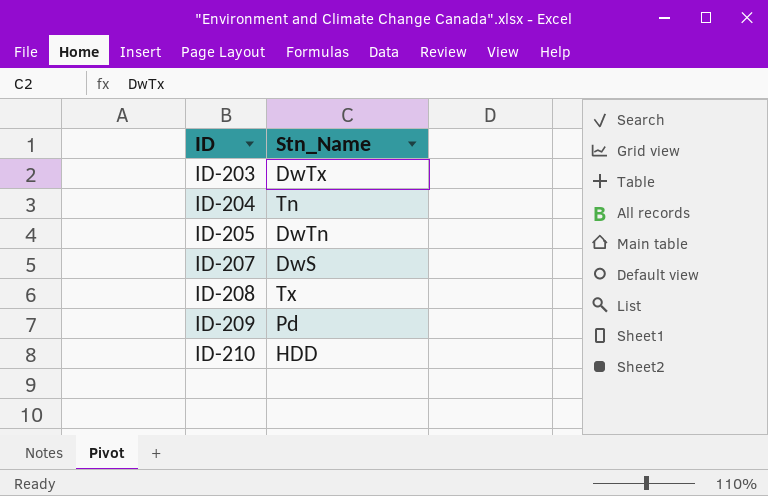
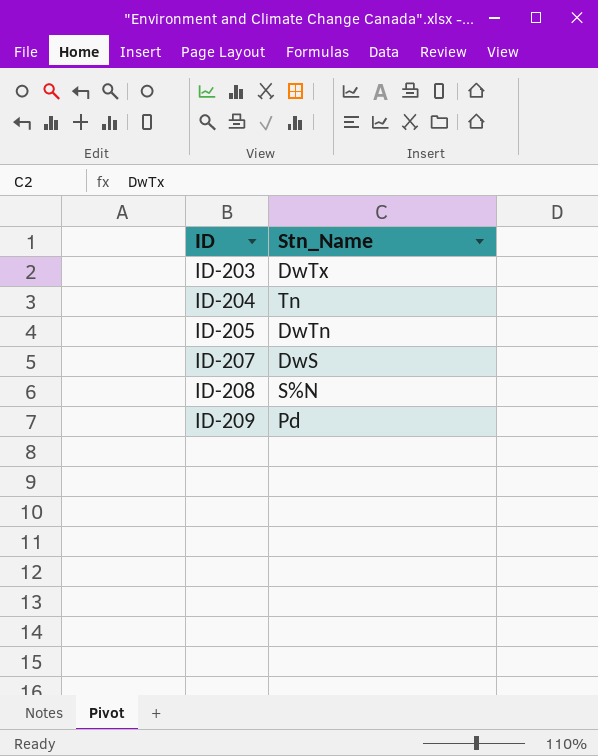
row ID-210: HDD -> none
ID-208 | Stn_Name: Tx -> S%N

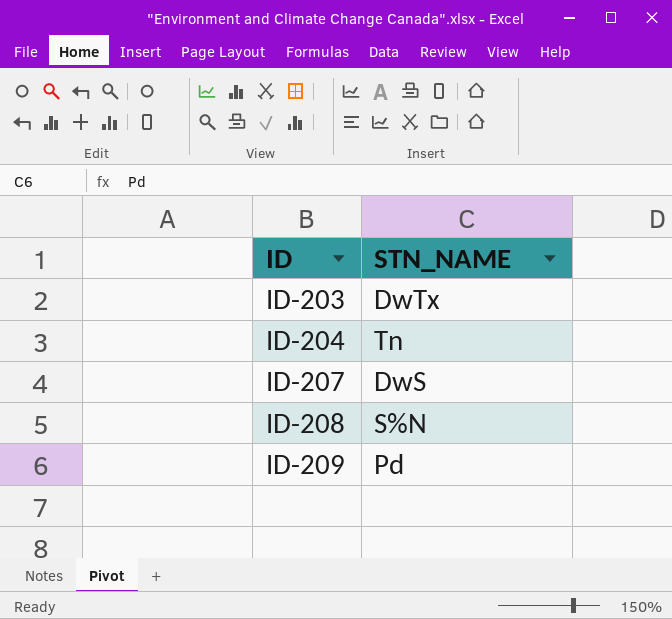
column name: Stn_Name -> STN_NAME
row ID-205: DwTn -> none

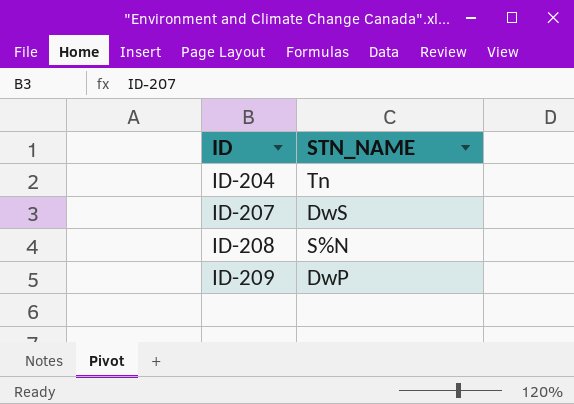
row ID-203: DwTx -> none
ID-209 | STN_NAME: Pd -> DwP

